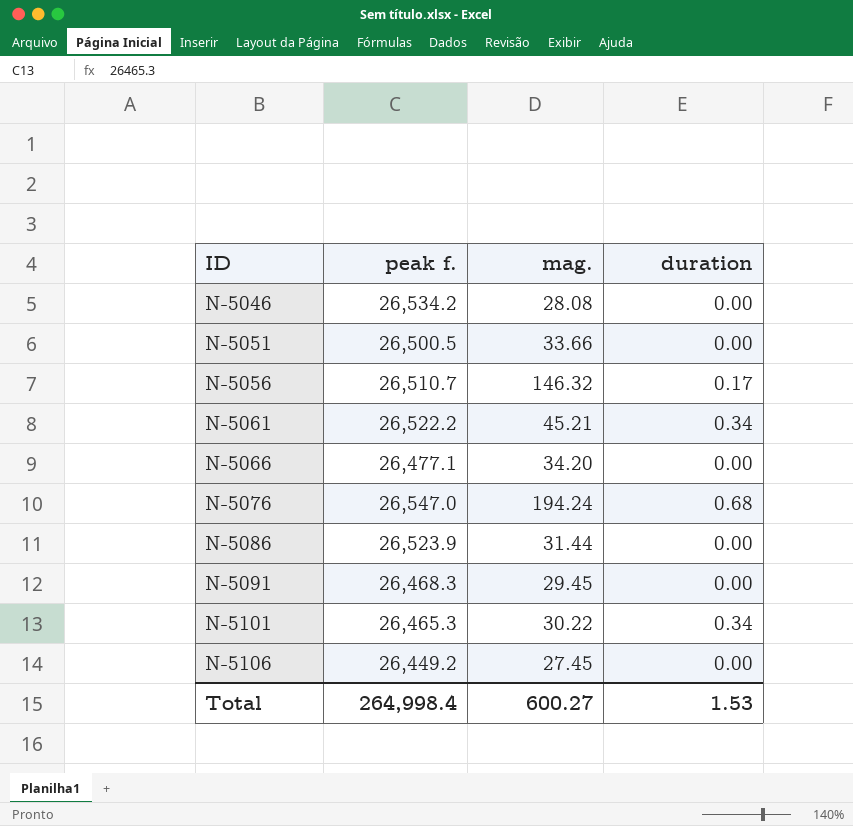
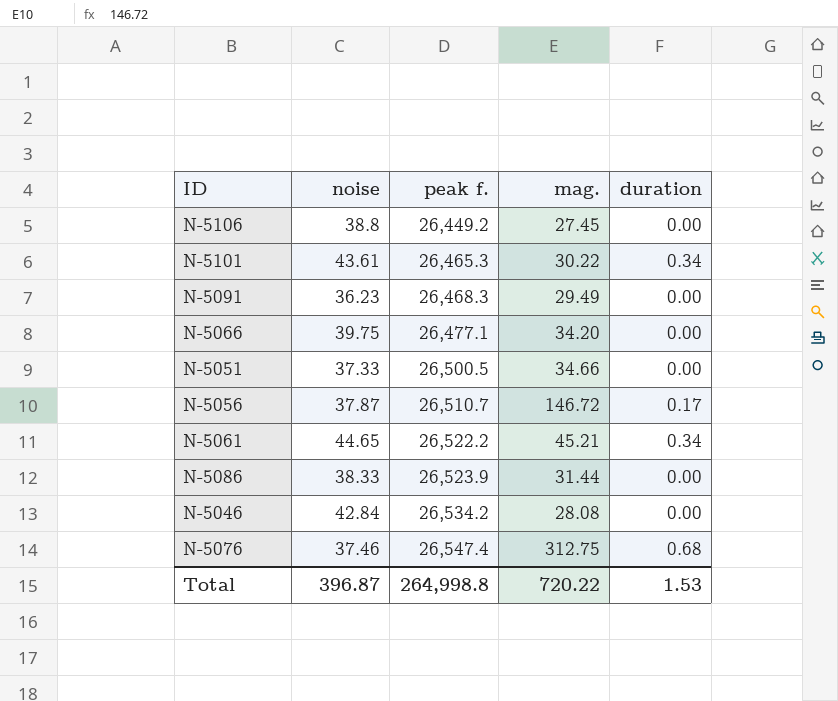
row order: ID ascending -> peak f. ascending
column noise | position: none -> 2
N-5091 | mag.: 29.45 -> 29.49
N-5051 | mag.: 33.66 -> 34.66
N-5056 | mag.: 146.32 -> 146.72
N-5076 | peak f.: 26,547.0 -> 26,547.4
N-5076 | mag.: 194.24 -> 312.75
Total | peak f.: 264,998.4 -> 264,998.8
Total | mag.: 600.27 -> 720.22

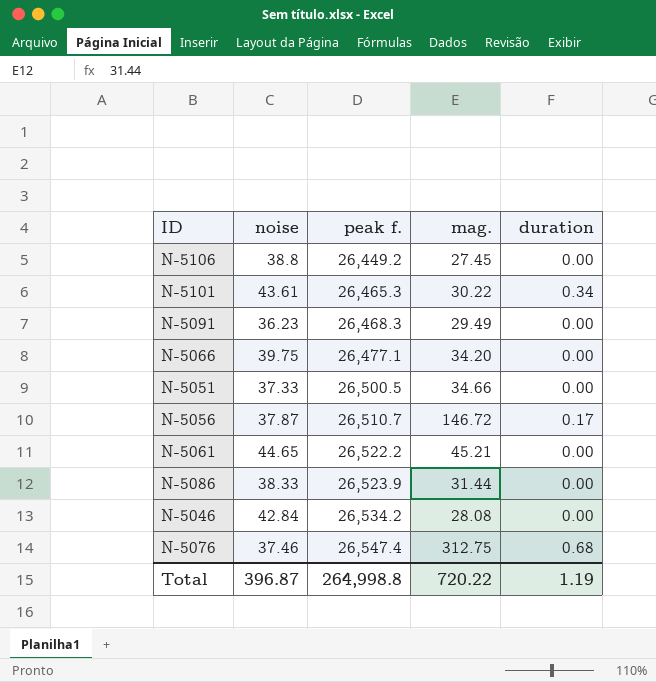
N-5061 | duration: 0.34 -> 0.00
Total | duration: 1.53 -> 1.19

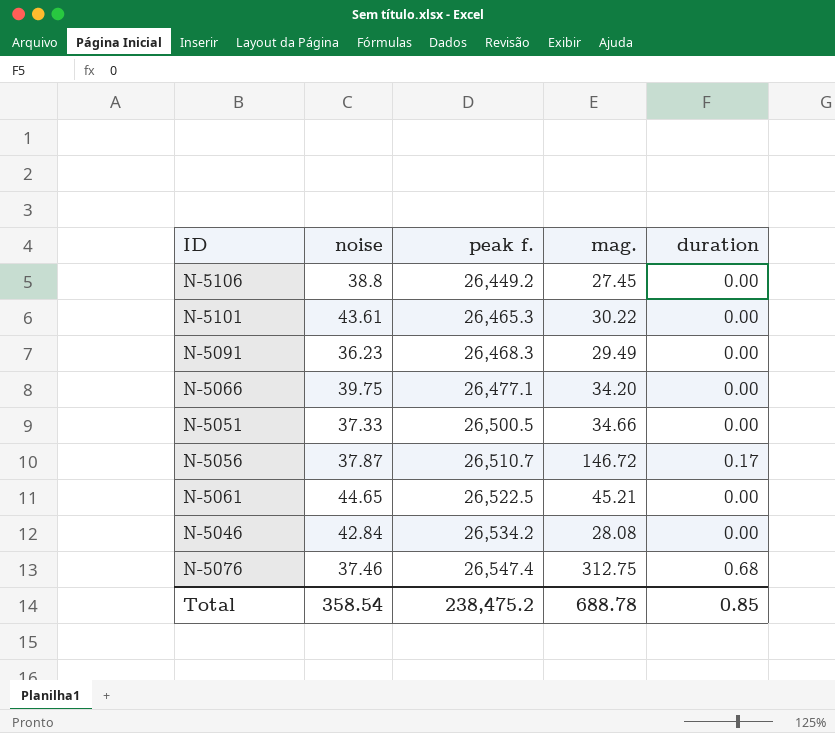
row N-5086: 38.33 | 26,523.9 | 31.44 | 0.00 -> none
N-5101 | duration: 0.34 -> 0.00
N-5061 | peak f.: 26,522.2 -> 26,522.5
Total | noise: 396.87 -> 358.54
Total | peak f.: 264,998.8 -> 238,475.2
Total | mag.: 720.22 -> 688.78
Total | duration: 1.19 -> 0.85

